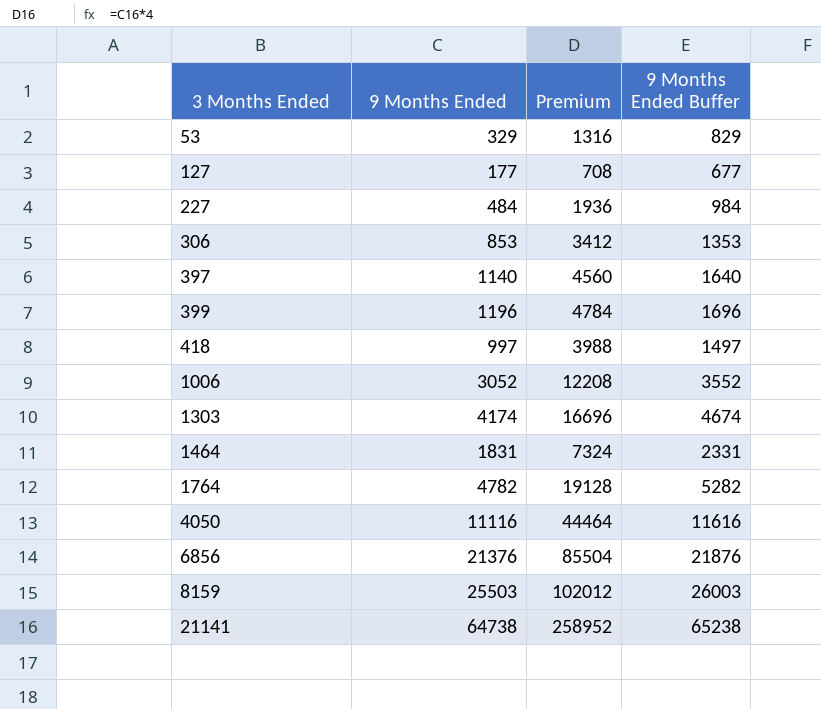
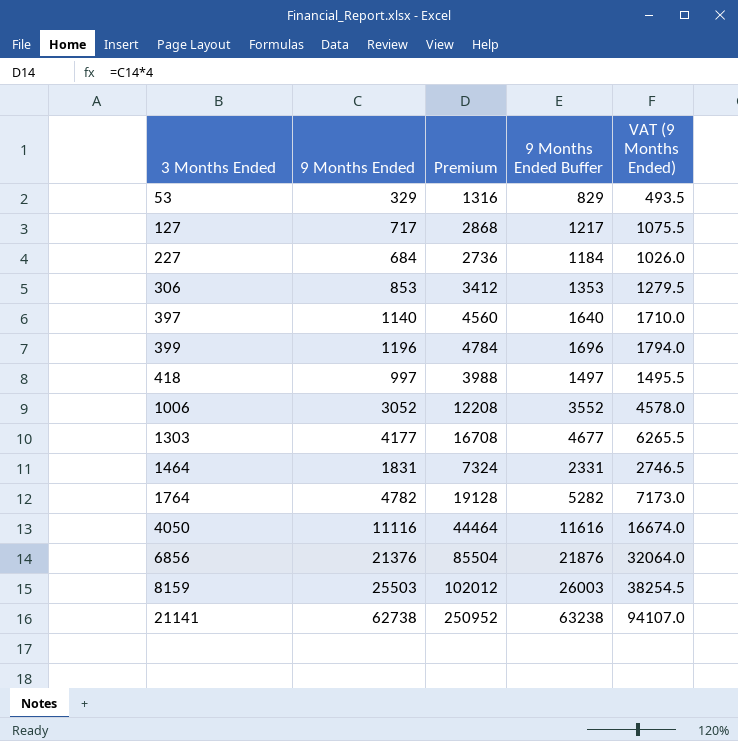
column VAT (9 Months Ended) | formula: none -> [9 Months Ended] * 1.5
127 | 9 Months Ended: 177 -> 717
127 | Premium: 708 -> 2868
127 | 9 Months Ended Buffer: 677 -> 1217
227 | 9 Months Ended: 484 -> 684
227 | Premium: 1936 -> 2736
227 | 9 Months Ended Buffer: 984 -> 1184
1303 | 9 Months Ended: 4174 -> 4177
1303 | Premium: 16696 -> 16708
1303 | 9 Months Ended Buffer: 4674 -> 4677
21141 | 9 Months Ended: 64738 -> 62738
21141 | Premium: 258952 -> 250952
21141 | 9 Months Ended Buffer: 65238 -> 63238

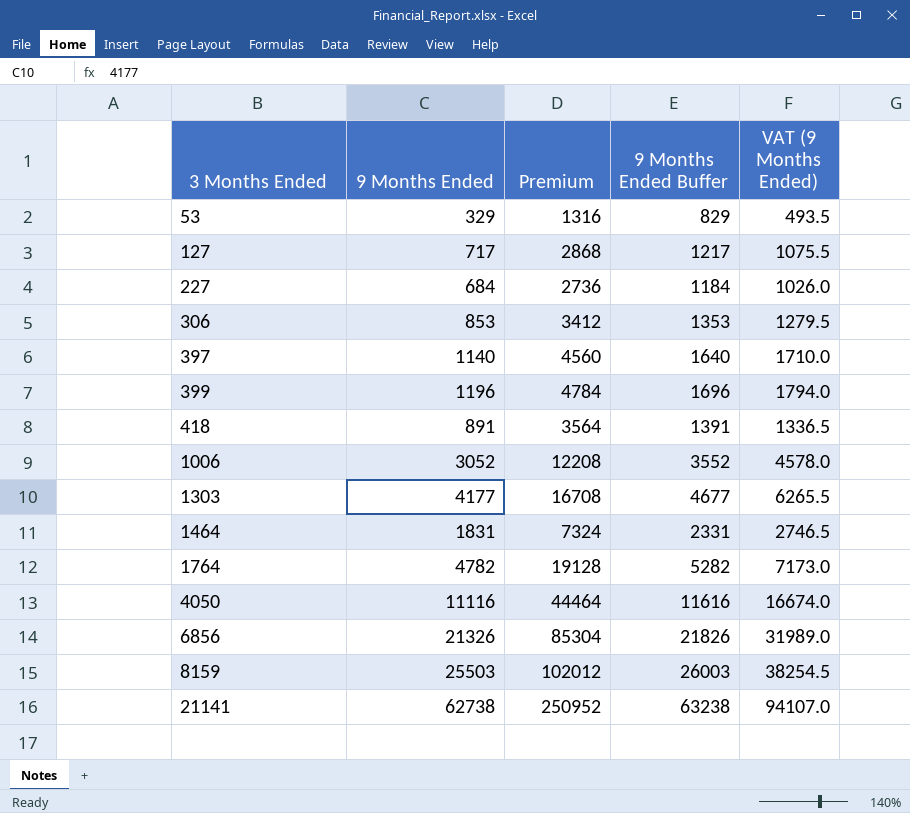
418 | 9 Months Ended: 997 -> 891
418 | Premium: 3988 -> 3564
418 | 9 Months Ended Buffer: 1497 -> 1391
418 | VAT (9 Months Ended): 1495.5 -> 1336.5
6856 | 9 Months Ended: 21376 -> 21326
6856 | Premium: 85504 -> 85304
6856 | 9 Months Ended Buffer: 21876 -> 21826
6856 | VAT (9 Months Ended): 32064.0 -> 31989.0

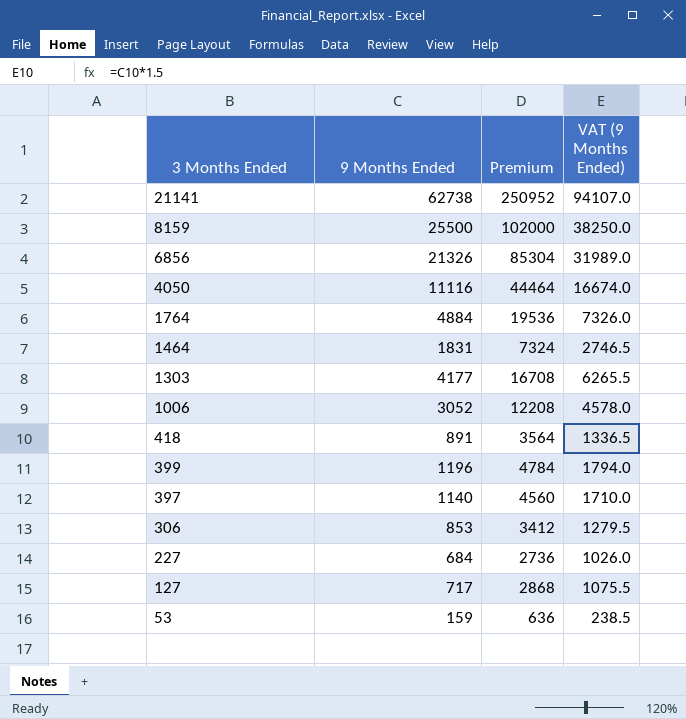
row order: 3 Months Ended ascending -> 3 Months Ended descending
column 9 Months Ended Buffer | formula: [9 Months Ended] + 500 -> none
8159 | 9 Months Ended: 25503 -> 25500
8159 | Premium: 102012 -> 102000
8159 | VAT (9 Months Ended): 38254.5 -> 38250.0
1764 | 9 Months Ended: 4782 -> 4884
1764 | Premium: 19128 -> 19536
1764 | VAT (9 Months Ended): 7173.0 -> 7326.0
53 | 9 Months Ended: 329 -> 159
53 | Premium: 1316 -> 636
53 | VAT (9 Months Ended): 493.5 -> 238.5

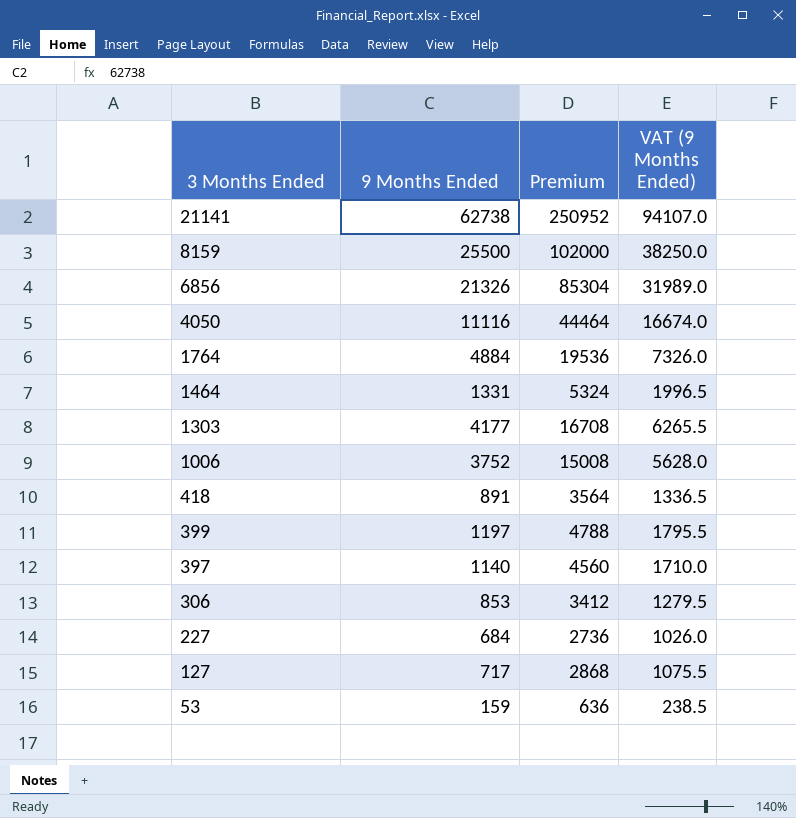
1464 | 9 Months Ended: 1831 -> 1331
1464 | Premium: 7324 -> 5324
1464 | VAT (9 Months Ended): 2746.5 -> 1996.5
1006 | 9 Months Ended: 3052 -> 3752
1006 | Premium: 12208 -> 15008
1006 | VAT (9 Months Ended): 4578.0 -> 5628.0
399 | 9 Months Ended: 1196 -> 1197
399 | Premium: 4784 -> 4788
399 | VAT (9 Months Ended): 1794.0 -> 1795.5

